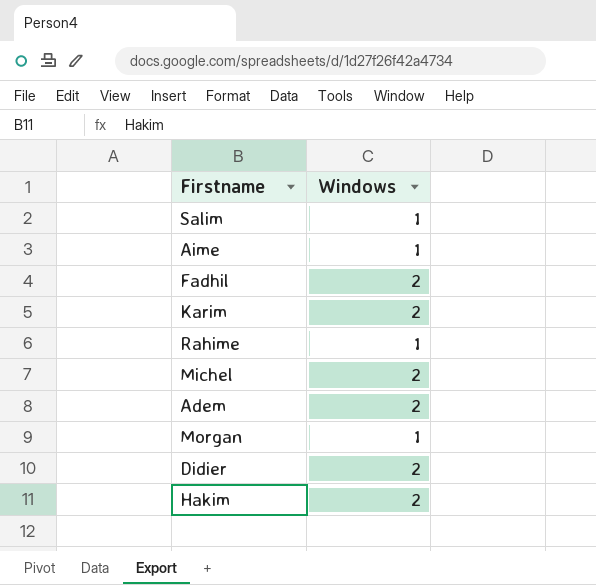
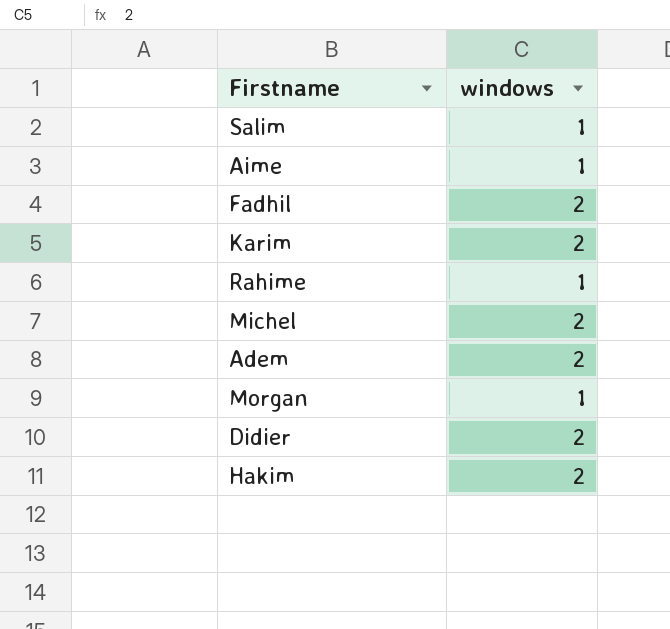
column name: Windows -> windows

